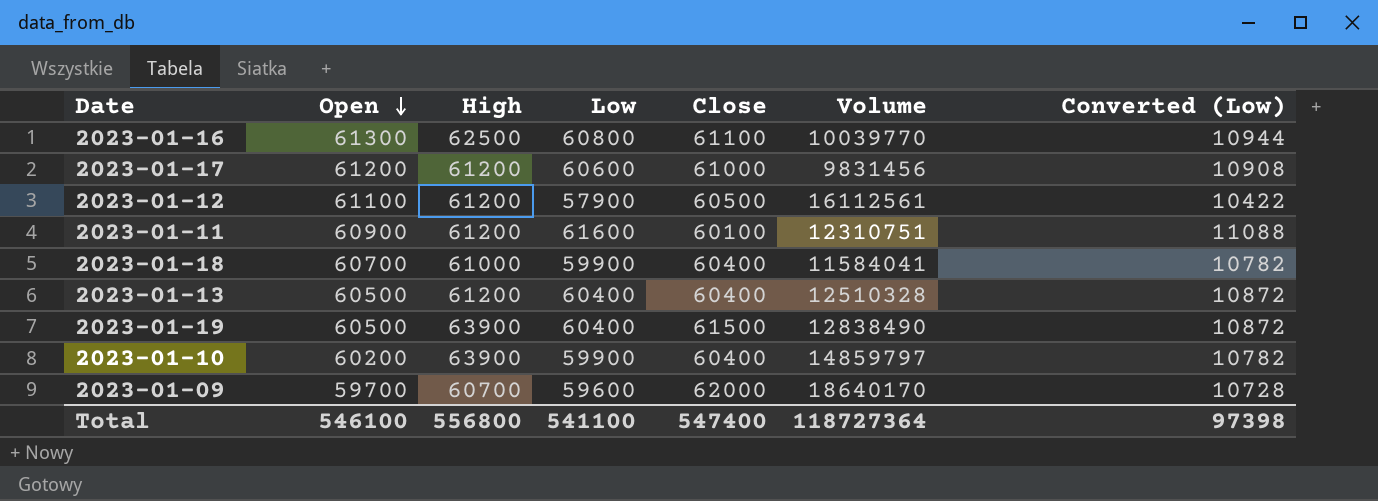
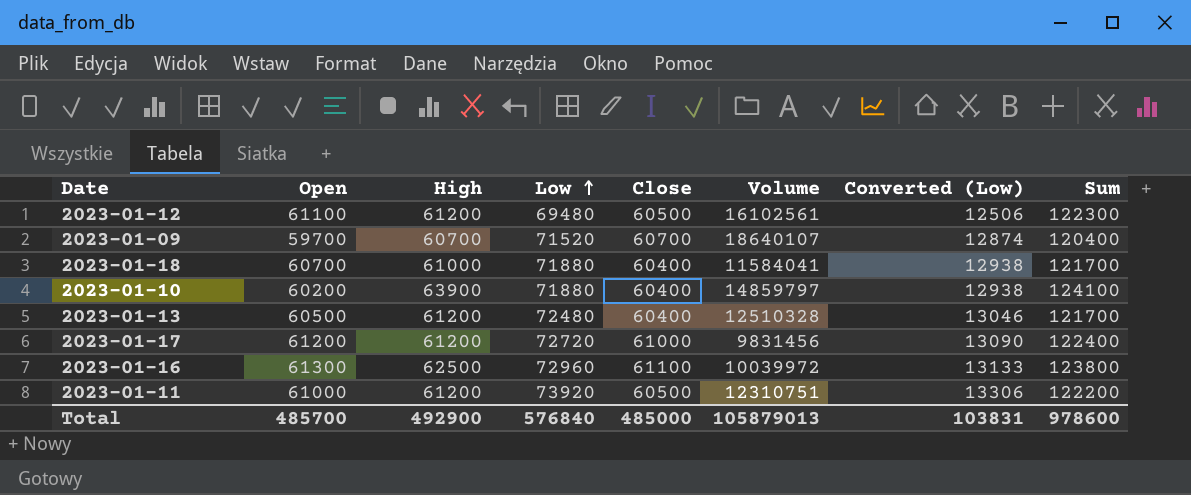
row order: Open descending -> Low ascending
column Sum | formula: none -> [Open] + [High]
row 2023-01-19: 60500 | 63900 | 60400 | 61500 | 12838490 | 10872 -> none
2023-01-12 | Low: 57900 -> 69480
2023-01-12 | Volume: 16112561 -> 16102561
2023-01-12 | Converted (Low): 10422 -> 12506
2023-01-09 | Low: 59600 -> 71520
2023-01-09 | Close: 62000 -> 60700
2023-01-09 | Volume: 18640170 -> 18640107
2023-01-09 | Converted (Low): 10728 -> 12874
2023-01-18 | Low: 59900 -> 71880
2023-01-18 | Converted (Low): 10782 -> 12938
2023-01-10 | Low: 59900 -> 71880
2023-01-10 | Converted (Low): 10782 -> 12938
2023-01-13 | Low: 60400 -> 72480
2023-01-13 | Converted (Low): 10872 -> 13046
2023-01-17 | Low: 60600 -> 72720
2023-01-17 | Converted (Low): 10908 -> 13090
2023-01-16 | Low: 60800 -> 72960
2023-01-16 | Volume: 10039770 -> 10039972
2023-01-16 | Converted (Low): 10944 -> 13133
2023-01-11 | Open: 60900 -> 61000
2023-01-11 | Low: 61600 -> 73920
2023-01-11 | Close: 60100 -> 60500
2023-01-11 | Converted (Low): 11088 -> 13306
Total | Open: 546100 -> 485700
Total | High: 556800 -> 492900
Total | Low: 541100 -> 576840
Total | Close: 547400 -> 485000
Total | Volume: 118727364 -> 105879013
Total | Converted (Low): 97398 -> 103831

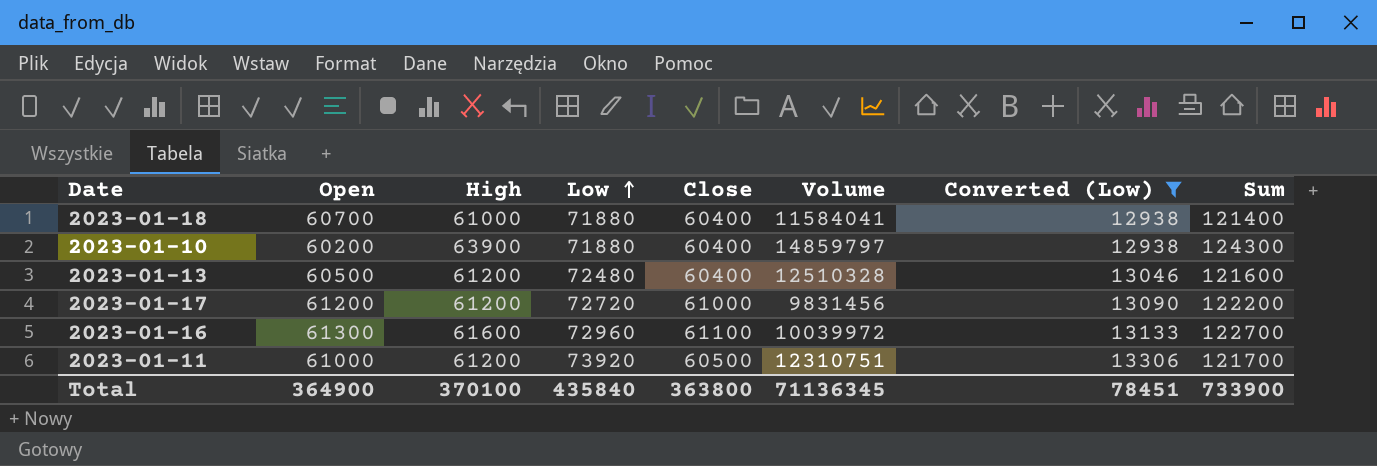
filter: none -> Converted (Low) >= 12938
column Sum | formula: [Open] + [High] -> [High] + [Close]
2023-01-16 | High: 62500 -> 61600
Total | Open: 485700 -> 364900
Total | High: 492900 -> 370100
Total | Low: 576840 -> 435840
Total | Close: 485000 -> 363800
Total | Volume: 105879013 -> 71136345
Total | Converted (Low): 103831 -> 78451
Total | Sum: 978600 -> 733900

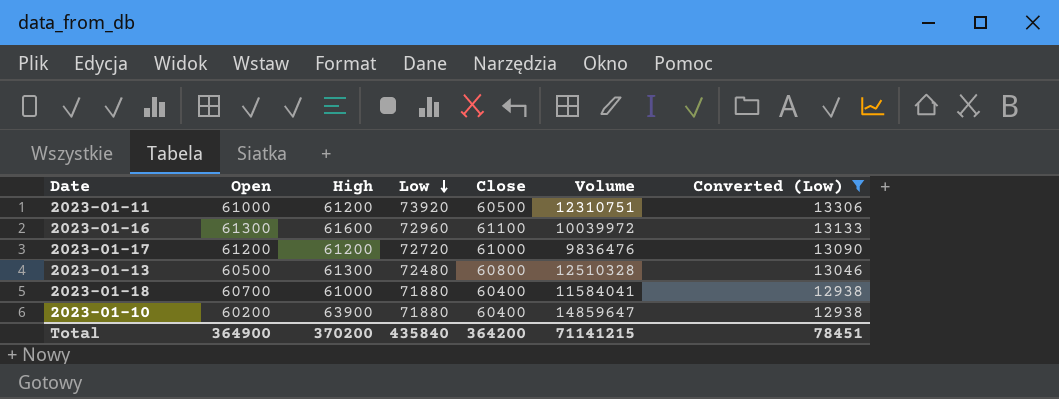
row order: Low ascending -> Low descending
column Sum | formula: [High] + [Close] -> none
2023-01-17 | Volume: 9831456 -> 9836476
2023-01-13 | High: 61200 -> 61300
2023-01-13 | Close: 60400 -> 60800
2023-01-10 | Volume: 14859797 -> 14859647
Total | High: 370100 -> 370200
Total | Close: 363800 -> 364200
Total | Volume: 71136345 -> 71141215

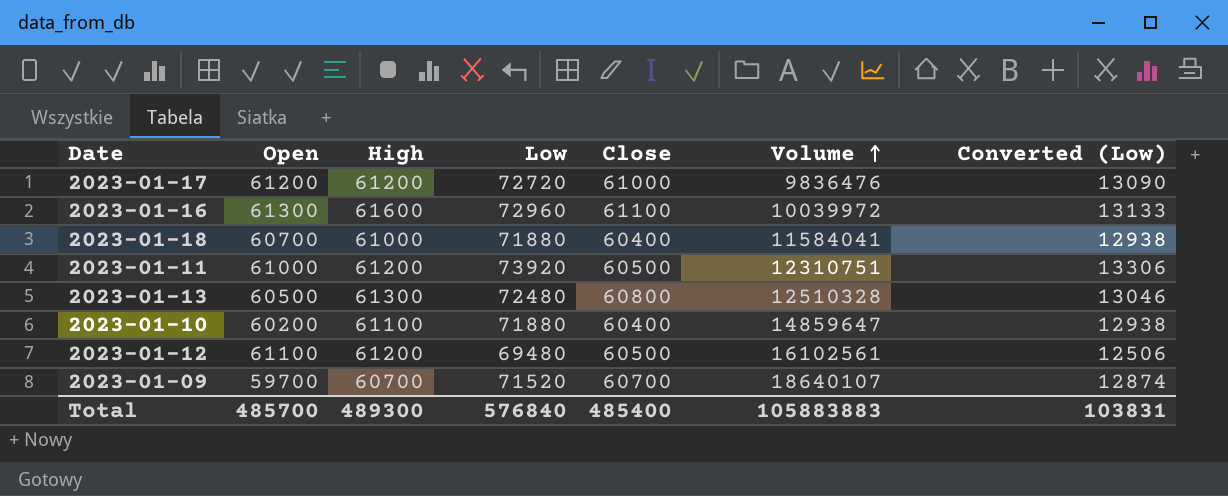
filter: Converted (Low) >= 12938 -> none
row order: Low descending -> Volume ascending
2023-01-10 | High: 63900 -> 61100
Total | Open: 364900 -> 485700
Total | High: 370200 -> 489300
Total | Low: 435840 -> 576840
Total | Close: 364200 -> 485400
Total | Volume: 71141215 -> 105883883
Total | Converted (Low): 78451 -> 103831

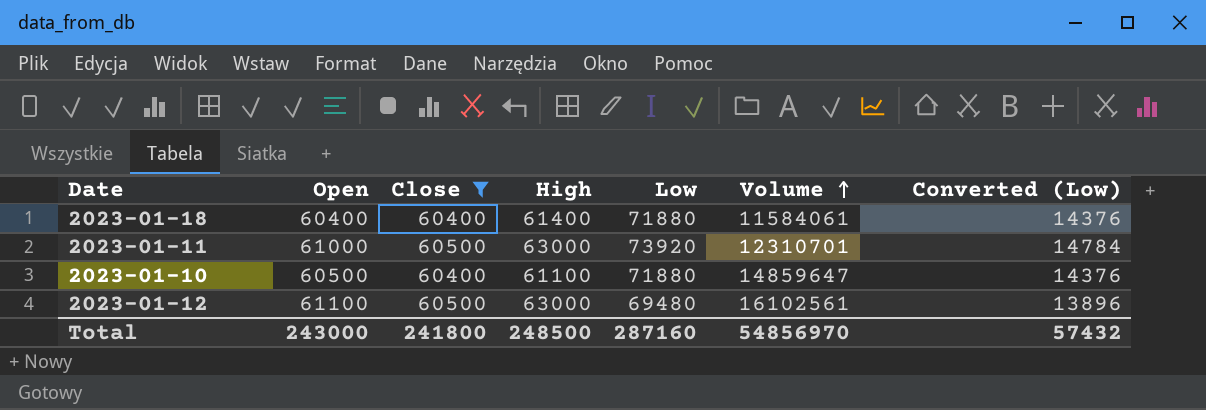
filter: none -> Close <= 60500
column Close | position: 5 -> 3
column Converted (Low) | formula: [Low] * 0.18 -> [Low] * 0.2
2023-01-18 | Open: 60700 -> 60400
2023-01-18 | High: 61000 -> 61400
2023-01-18 | Volume: 11584041 -> 11584061
2023-01-11 | High: 61200 -> 63000
2023-01-11 | Volume: 12310751 -> 12310701
2023-01-10 | Open: 60200 -> 60500
2023-01-12 | High: 61200 -> 63000
Total | Open: 485700 -> 243000
Total | Close: 485400 -> 241800
Total | High: 489300 -> 248500
Total | Low: 576840 -> 287160
Total | Volume: 105883883 -> 54856970
Total | Converted (Low): 103831 -> 57432

